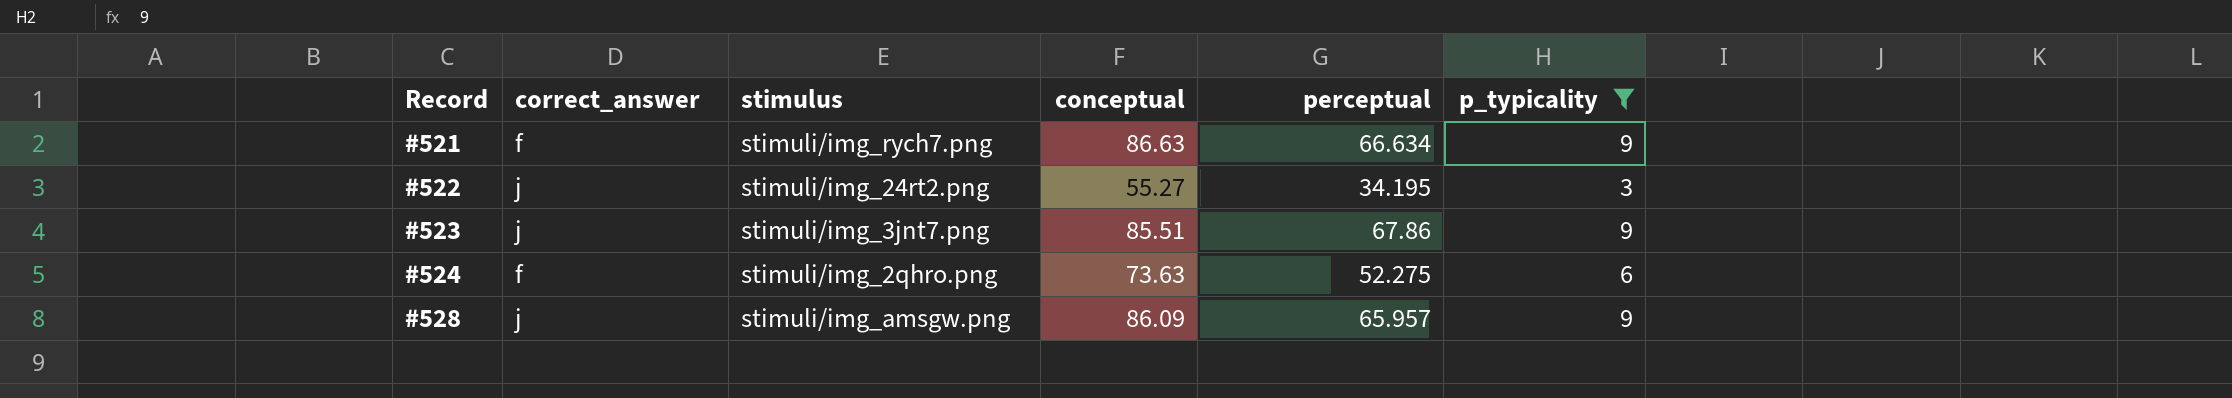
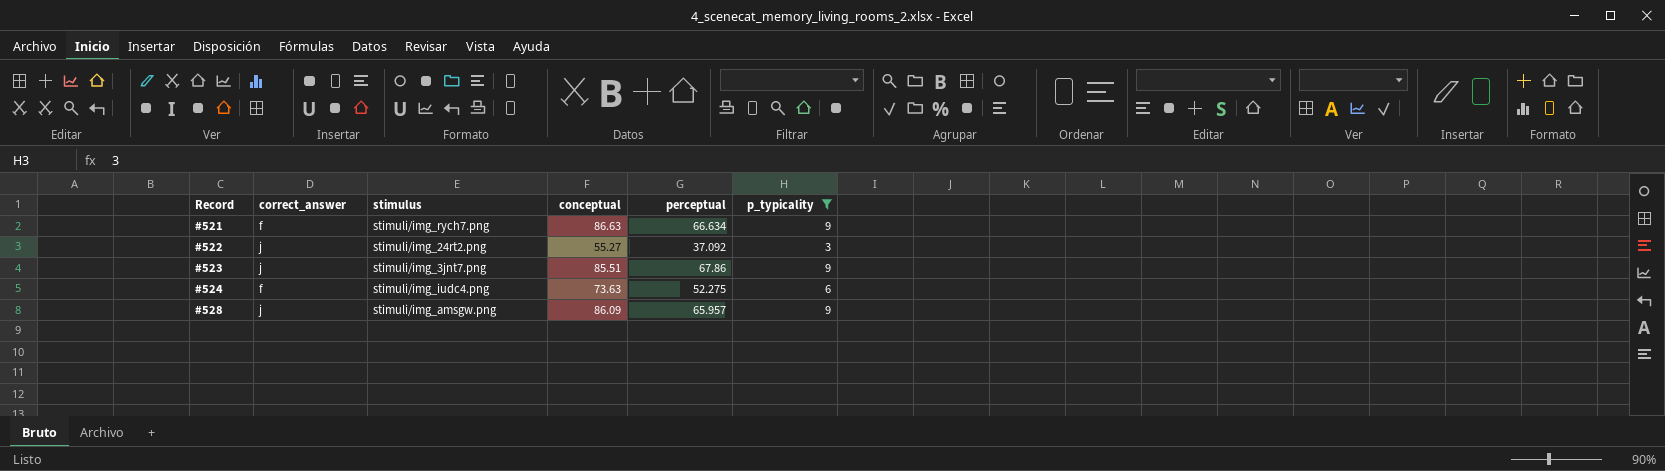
#522 | perceptual: 34.195 -> 37.092
#524 | stimulus: stimuli/img_2qhro.png -> stimuli/img_iudc4.png

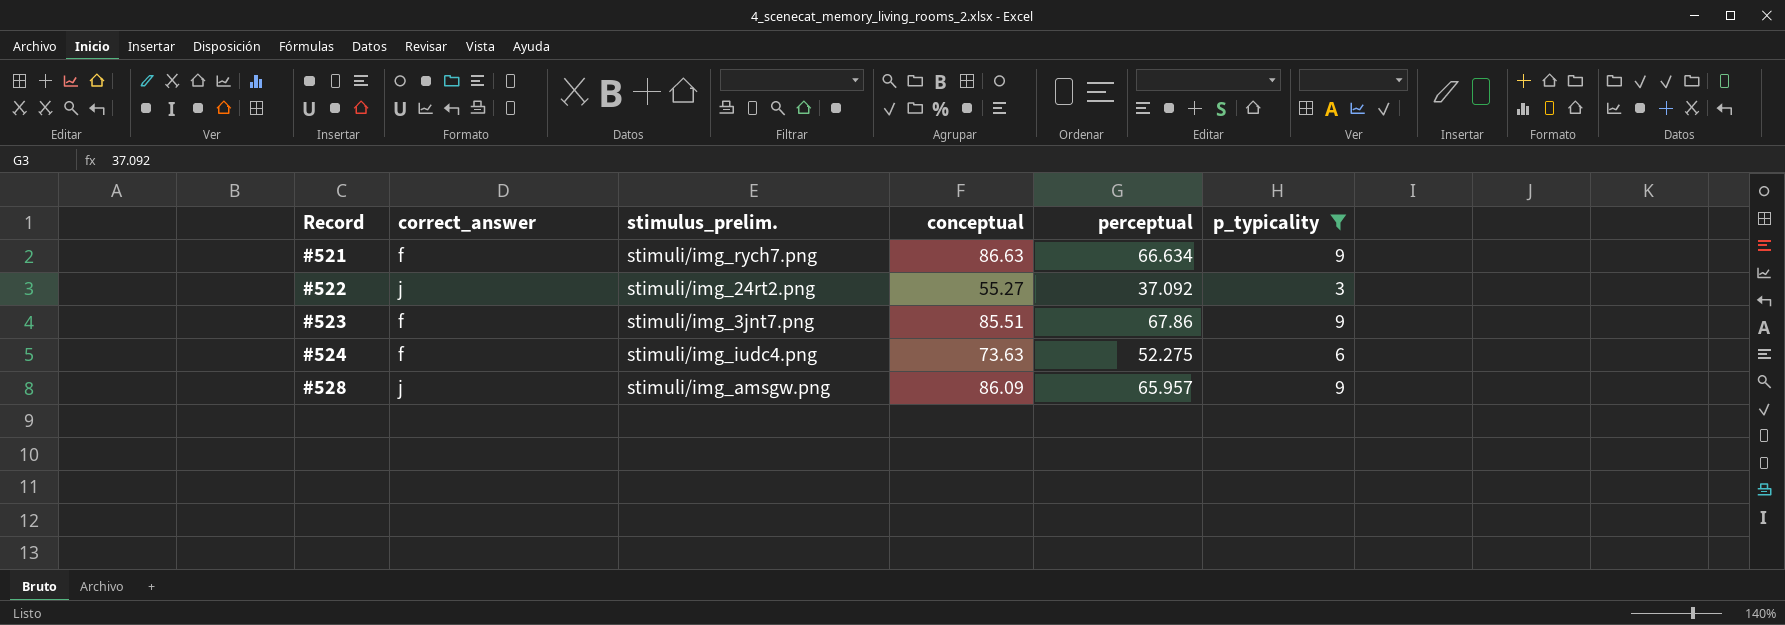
column name: stimulus -> stimulus_prelim.
#523 | correct_answer: j -> f

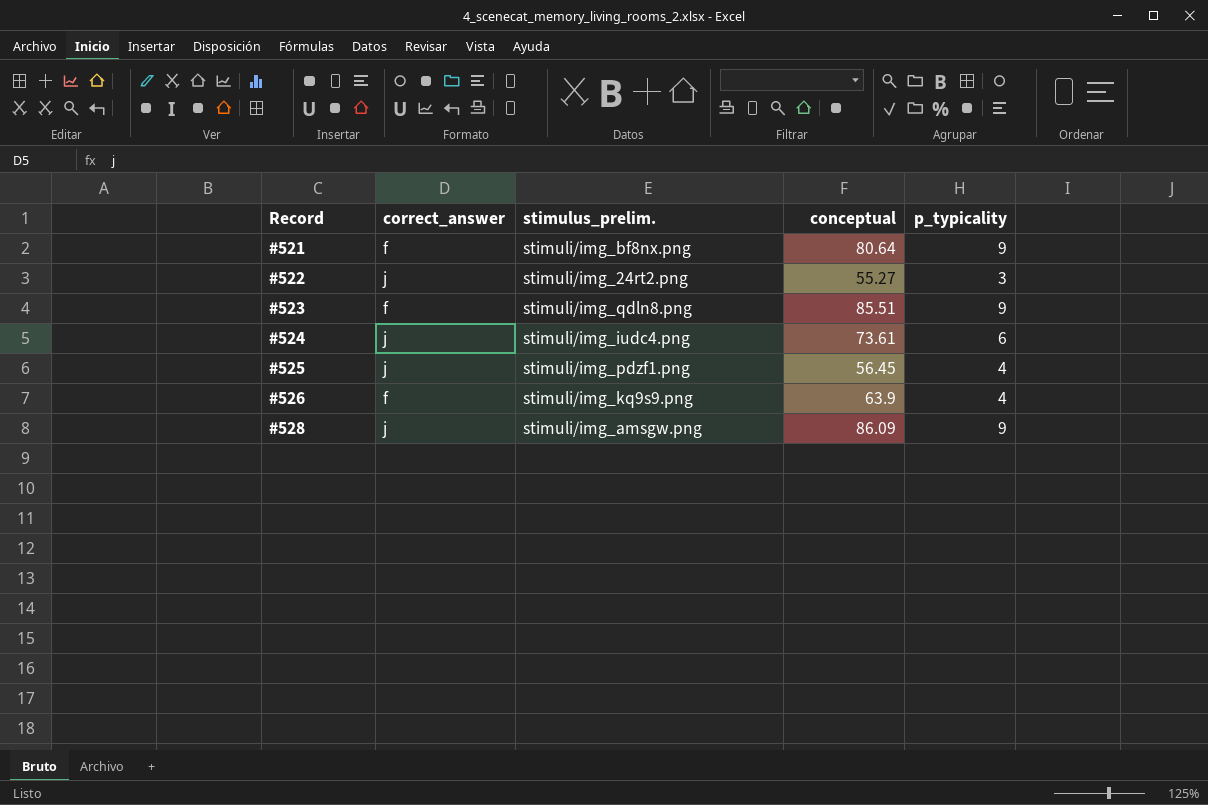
filter: p_typicality != 4 -> none
column perceptual | position: 5 -> none
#521 | stimulus_prelim.: stimuli/img_rych7.png -> stimuli/img_bf8nx.png
#521 | conceptual: 86.63 -> 80.64
#523 | stimulus_prelim.: stimuli/img_3jnt7.png -> stimuli/img_qdln8.png
#524 | correct_answer: f -> j
#524 | conceptual: 73.63 -> 73.61

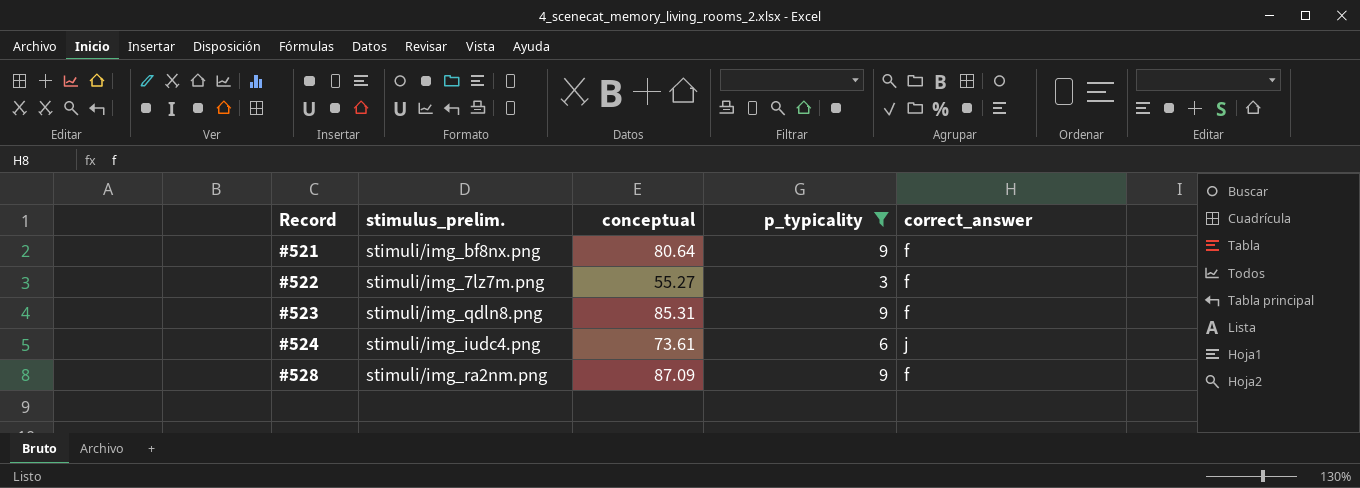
filter: none -> p_typicality != 4
column correct_answer | position: 2 -> 5
#522 | stimulus_prelim.: stimuli/img_24rt2.png -> stimuli/img_7lz7m.png
#522 | correct_answer: j -> f
#523 | conceptual: 85.51 -> 85.31
#528 | stimulus_prelim.: stimuli/img_amsgw.png -> stimuli/img_ra2nm.png
#528 | conceptual: 86.09 -> 87.09
#528 | correct_answer: j -> f

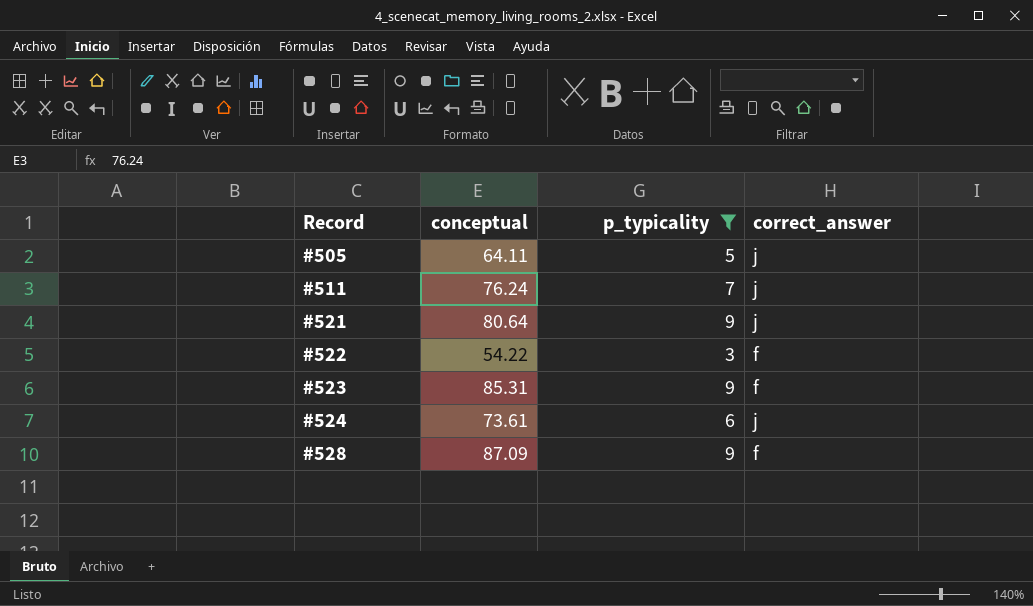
column stimulus_prelim. | position: 2 -> none
row #505: none -> 64.11 | 5 | j
row #511: none -> 76.24 | 7 | j
#521 | correct_answer: f -> j
#522 | conceptual: 55.27 -> 54.22

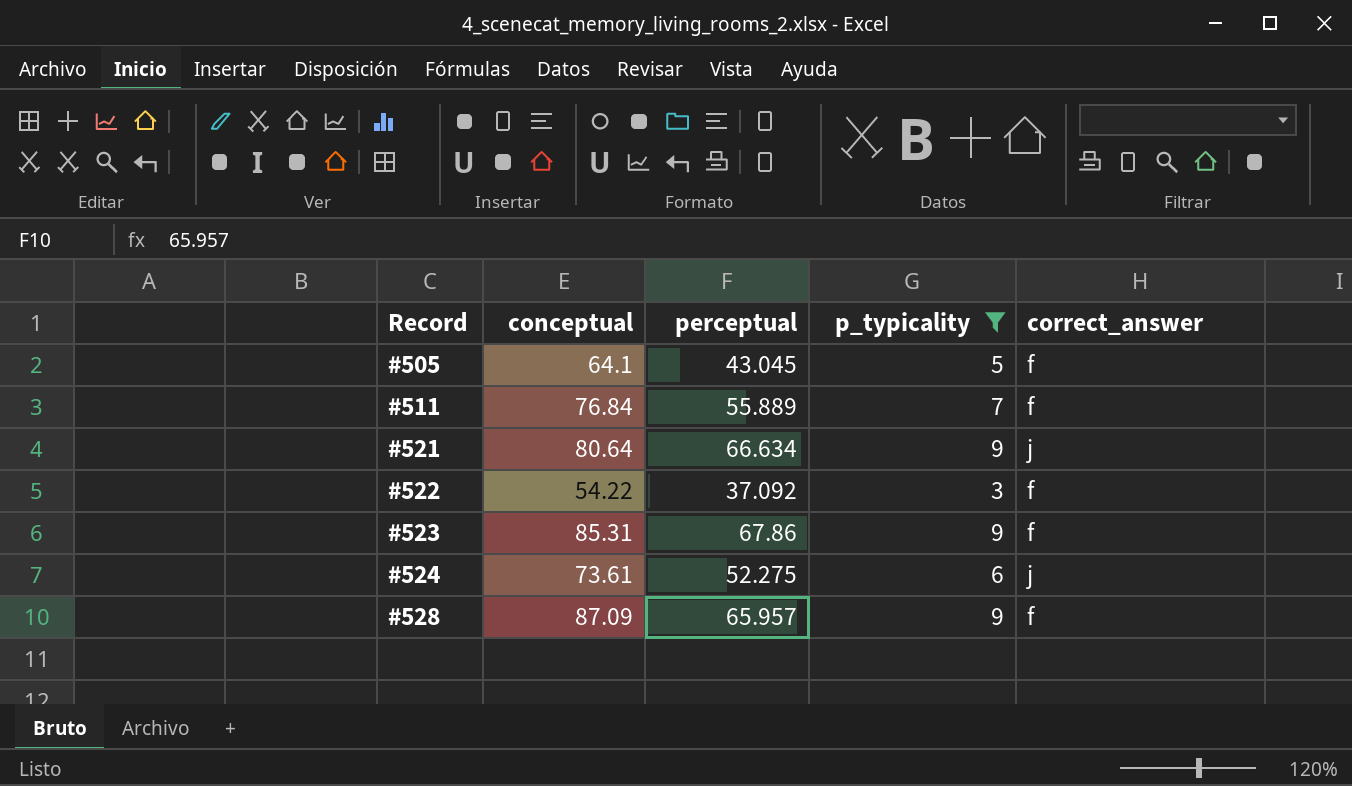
column perceptual | position: none -> 3
#505 | conceptual: 64.11 -> 64.1
#505 | correct_answer: j -> f
#511 | conceptual: 76.24 -> 76.84
#511 | correct_answer: j -> f

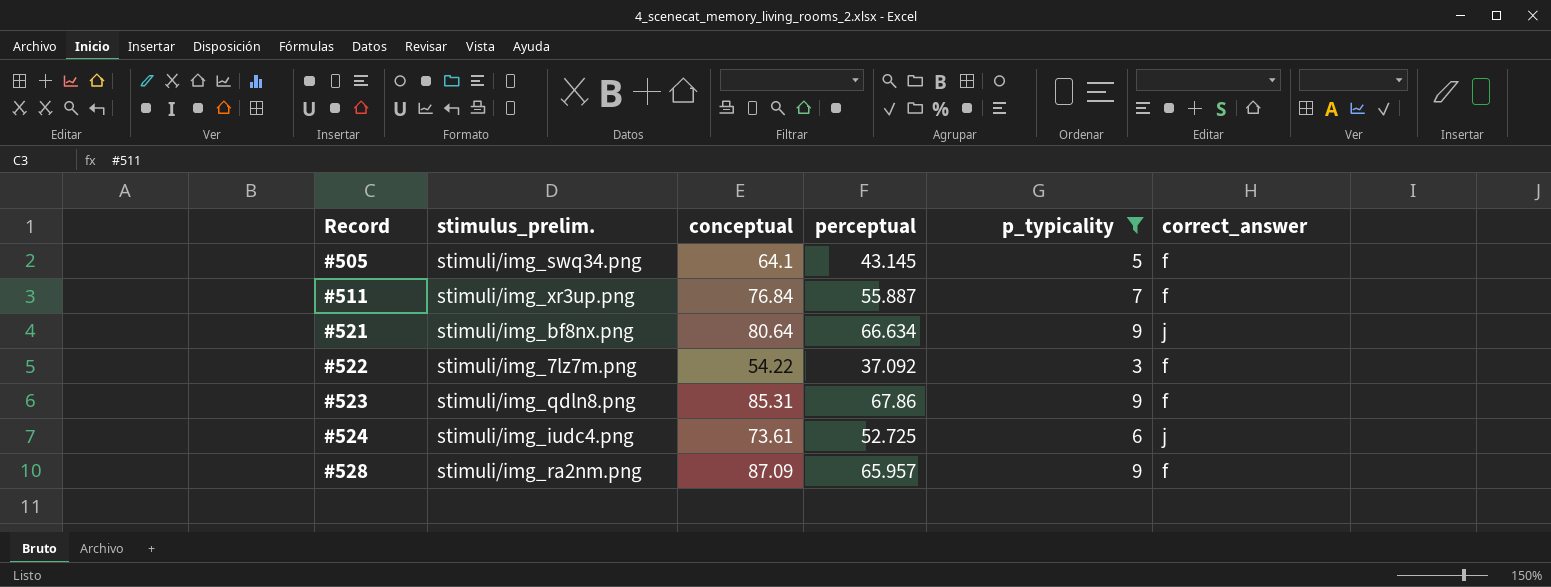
column stimulus_prelim. | position: none -> 2
#505 | perceptual: 43.045 -> 43.145
#511 | perceptual: 55.889 -> 55.887
#524 | perceptual: 52.275 -> 52.725

